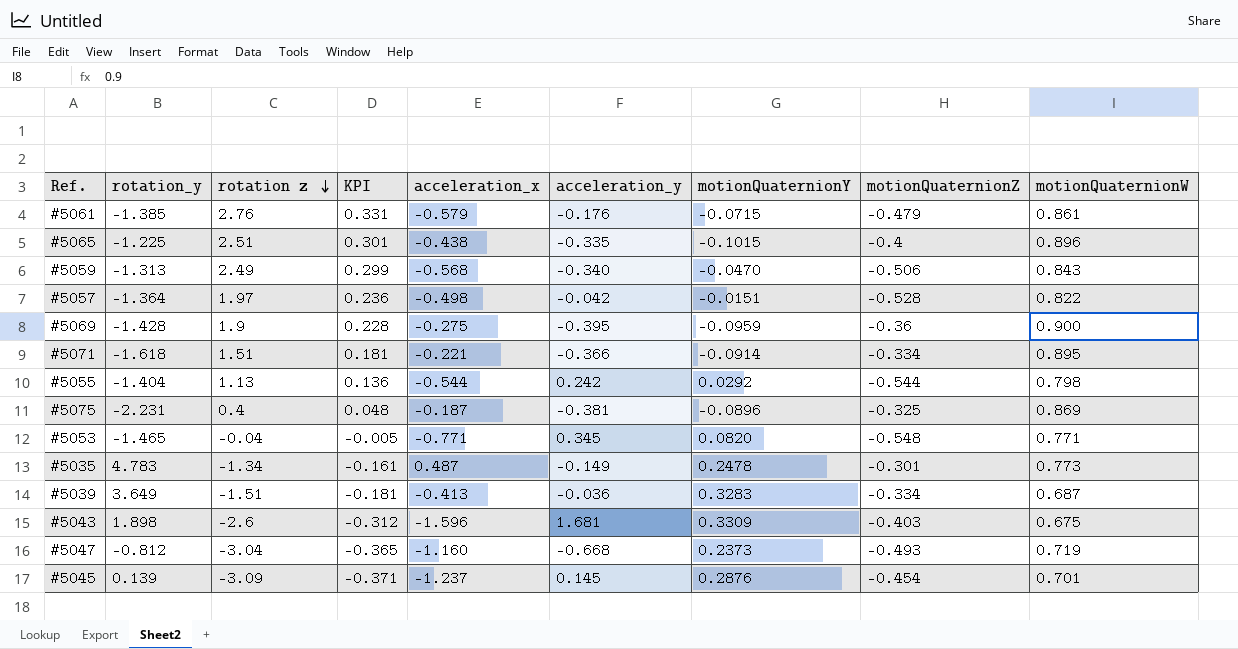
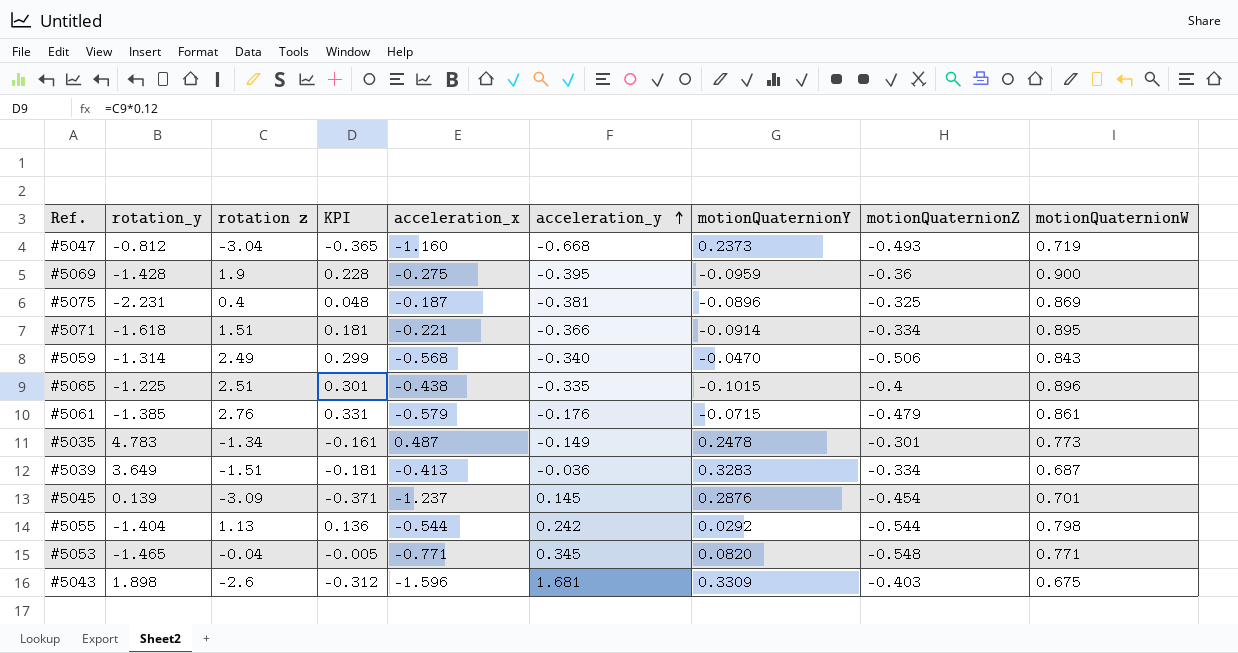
row order: rotation z descending -> acceleration_y ascending
row #5057: -1.364 | 1.97 | 0.236 | -0.498 | -0.042 | -0.0151 | -0.528 | 0.822 -> none
#5059 | rotation_y: -1.313 -> -1.314

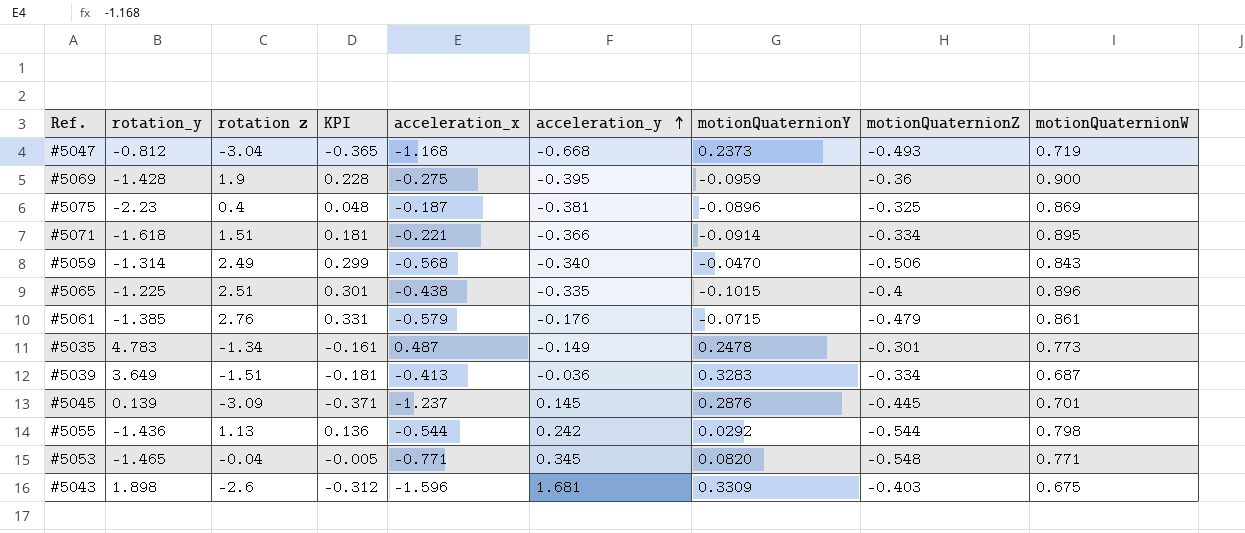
#5047 | acceleration_x: -1.160 -> -1.168
#5075 | rotation_y: -2.231 -> -2.23
#5045 | motionQuaternionZ: -0.454 -> -0.445
#5055 | rotation_y: -1.404 -> -1.436

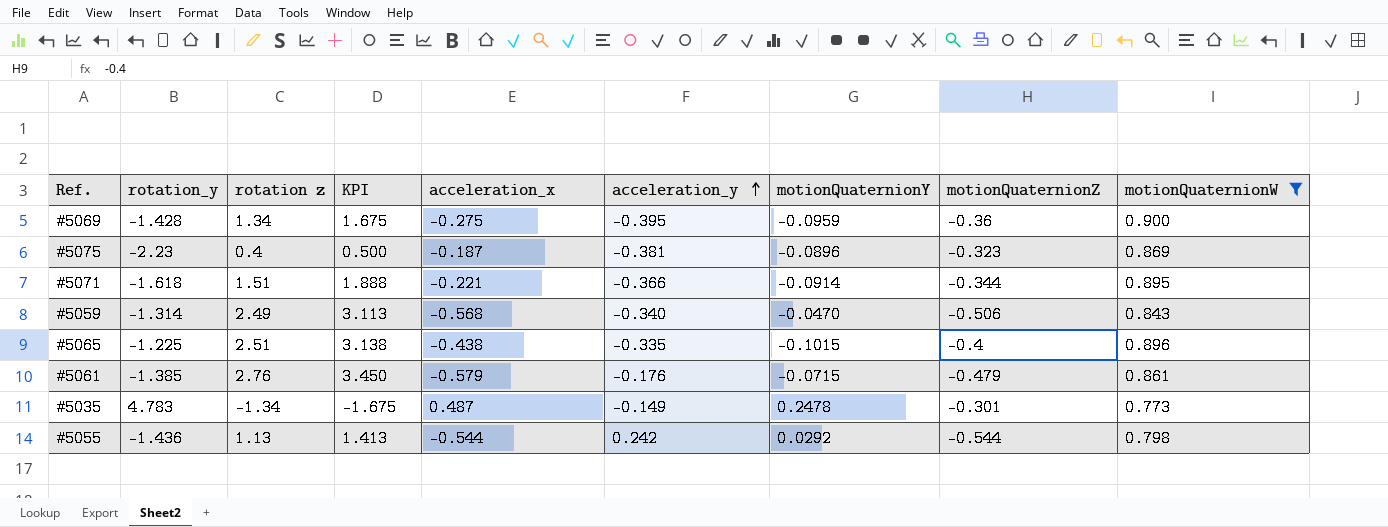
filter: none -> motionQuaternionW >= 0.773
column KPI | formula: [rotation z] * 0.12 -> [rotation z] * 1.25
#5069 | rotation z: 1.9 -> 1.34
#5075 | motionQuaternionZ: -0.325 -> -0.323
#5071 | motionQuaternionZ: -0.334 -> -0.344

